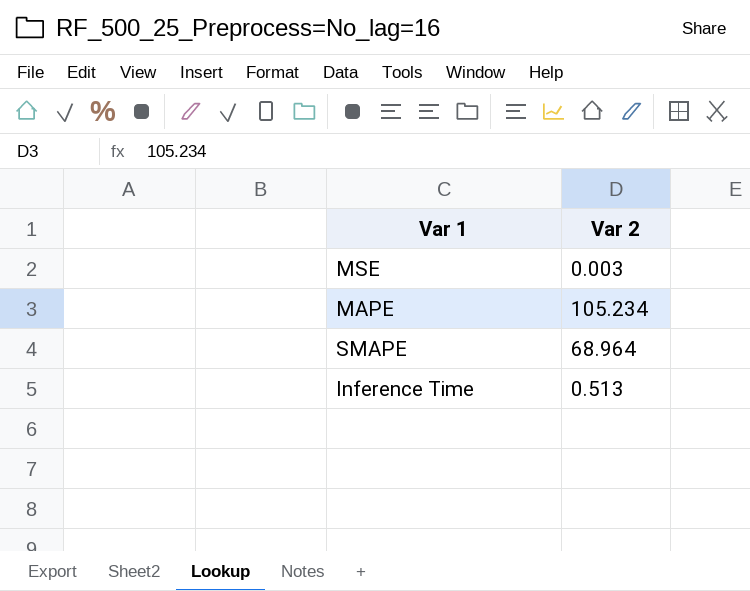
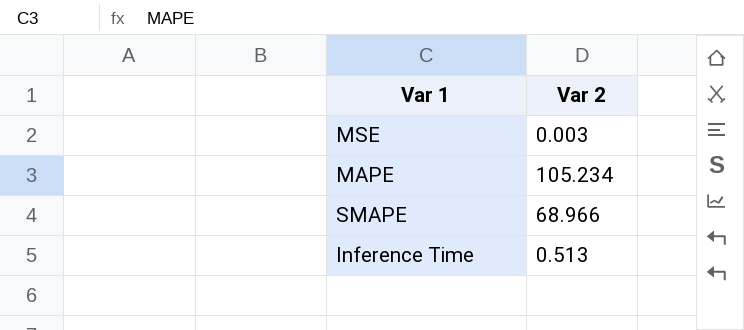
SMAPE | Var 2: 68.964 -> 68.966

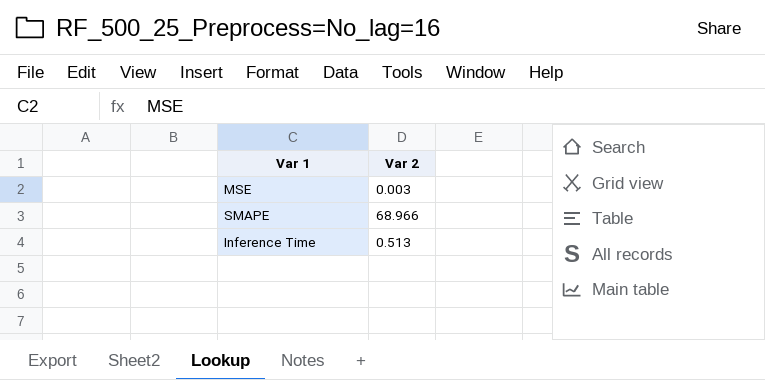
row MAPE: 105.234 -> none

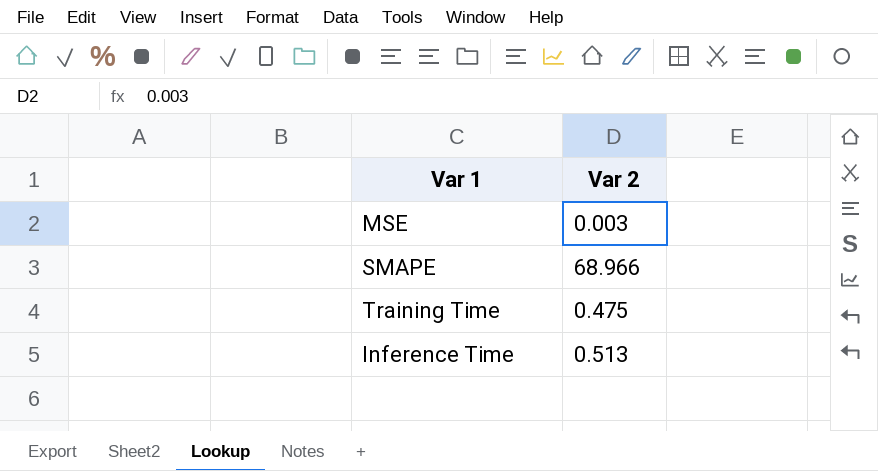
row Training Time: none -> 0.475

